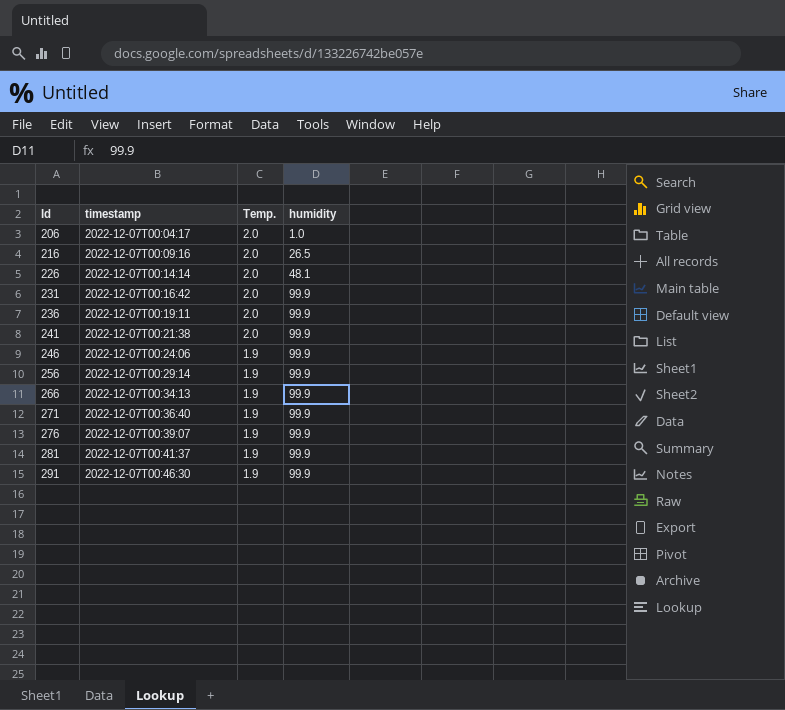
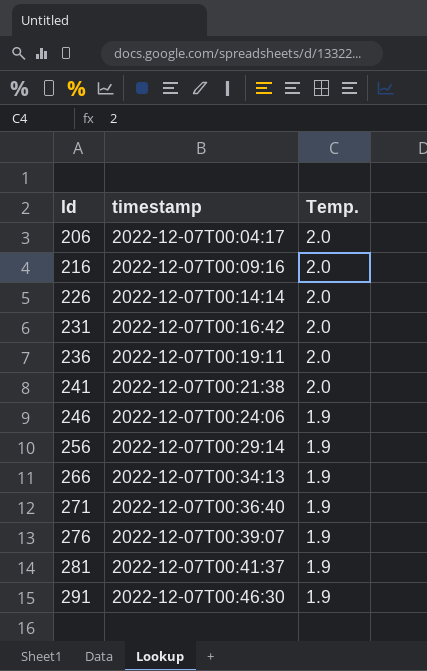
column humidity | position: 4 -> none

